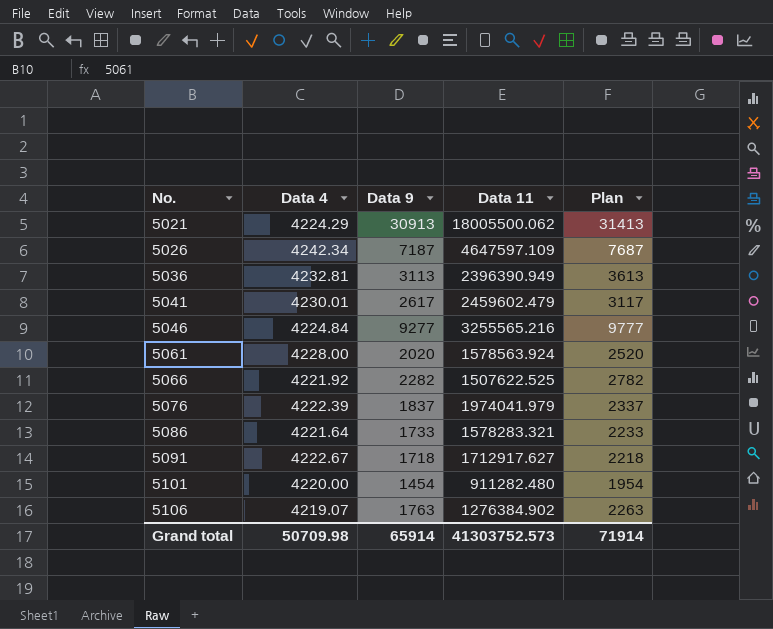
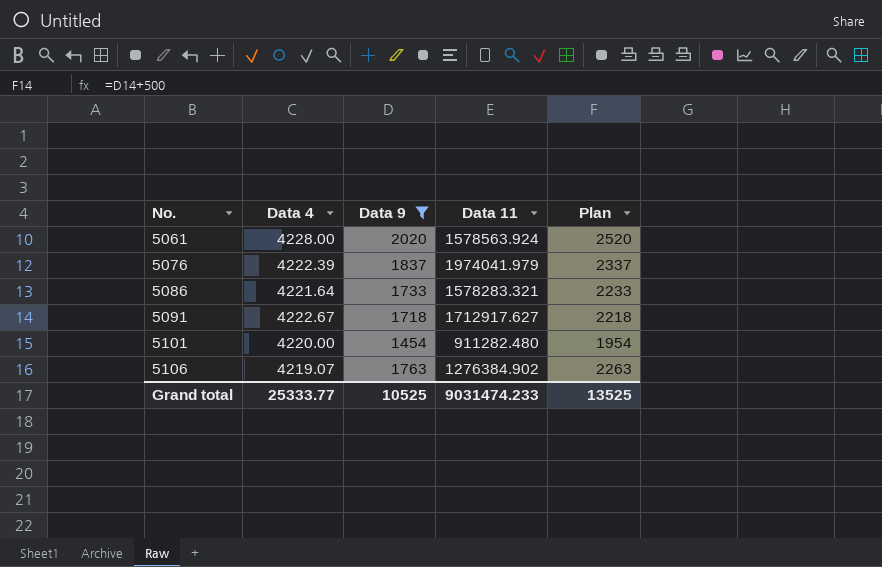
filter: none -> Data 9 <= 2020
Grand total | Data 4: 50709.98 -> 25333.77
Grand total | Data 9: 65914 -> 10525
Grand total | Data 11: 41303752.573 -> 9031474.233
Grand total | Plan: 71914 -> 13525

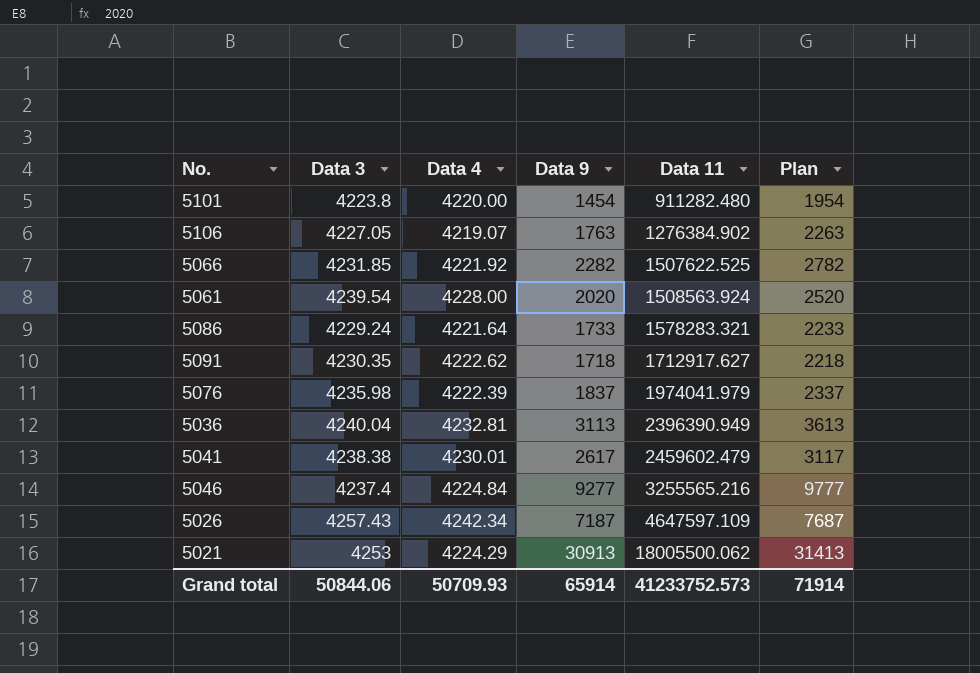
filter: Data 9 <= 2020 -> none
row order: No. ascending -> Data 11 ascending
column Data 3 | position: none -> 2
5061 | Data 11: 1578563.924 -> 1508563.924
5091 | Data 4: 4222.67 -> 4222.62
Grand total | Data 4: 25333.77 -> 50709.93
Grand total | Data 9: 10525 -> 65914
Grand total | Data 11: 9031474.233 -> 41233752.573
Grand total | Plan: 13525 -> 71914

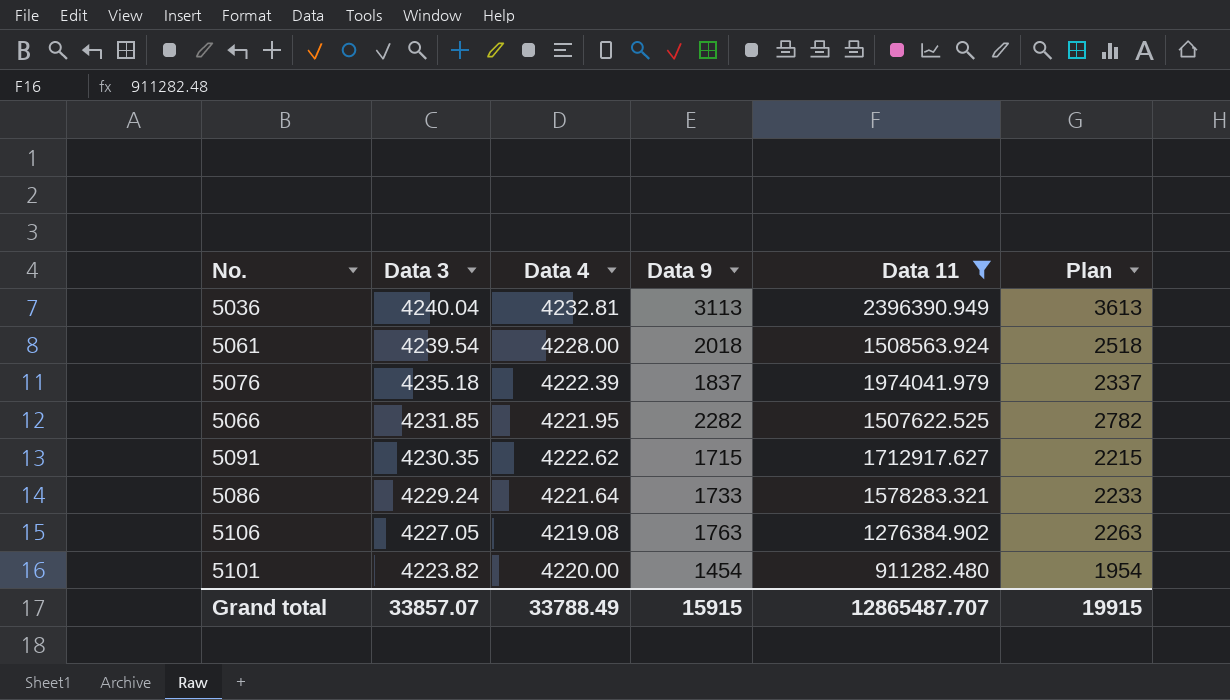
filter: none -> Data 11 <= 2396390.949
row order: Data 11 ascending -> Data 3 descending
5061 | Data 9: 2020 -> 2018
5061 | Plan: 2520 -> 2518
5076 | Data 3: 4235.98 -> 4235.18
5066 | Data 4: 4221.92 -> 4221.95
5091 | Data 9: 1718 -> 1715
5091 | Plan: 2218 -> 2215
5106 | Data 4: 4219.07 -> 4219.08
5101 | Data 3: 4223.8 -> 4223.82
Grand total | Data 3: 50844.06 -> 33857.07
Grand total | Data 4: 50709.93 -> 33788.49
Grand total | Data 9: 65914 -> 15915
Grand total | Data 11: 41233752.573 -> 12865487.707
Grand total | Plan: 71914 -> 19915

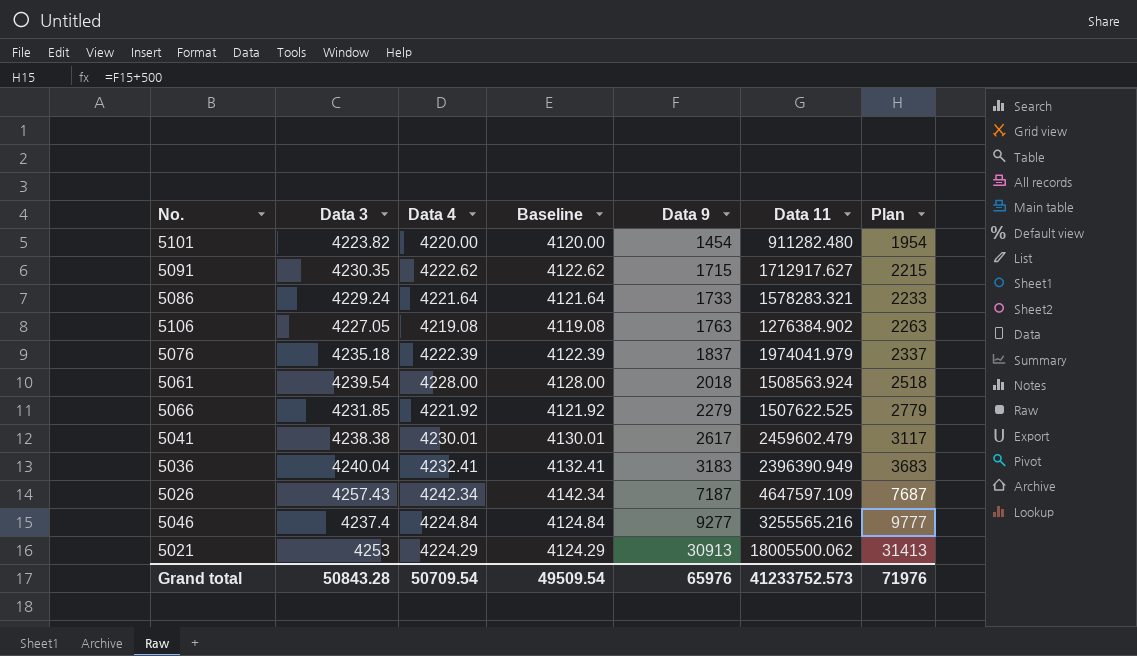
filter: Data 11 <= 2396390.949 -> none
row order: Data 3 descending -> Data 9 ascending
column Baseline | formula: none -> [Data 4] - 100
5066 | Data 4: 4221.95 -> 4221.92
5066 | Data 9: 2282 -> 2279
5066 | Plan: 2782 -> 2779
5036 | Data 4: 4232.81 -> 4232.41
5036 | Data 9: 3113 -> 3183
5036 | Plan: 3613 -> 3683
Grand total | Data 3: 33857.07 -> 50843.28
Grand total | Data 4: 33788.49 -> 50709.54
Grand total | Data 9: 15915 -> 65976
Grand total | Data 11: 12865487.707 -> 41233752.573
Grand total | Plan: 19915 -> 71976

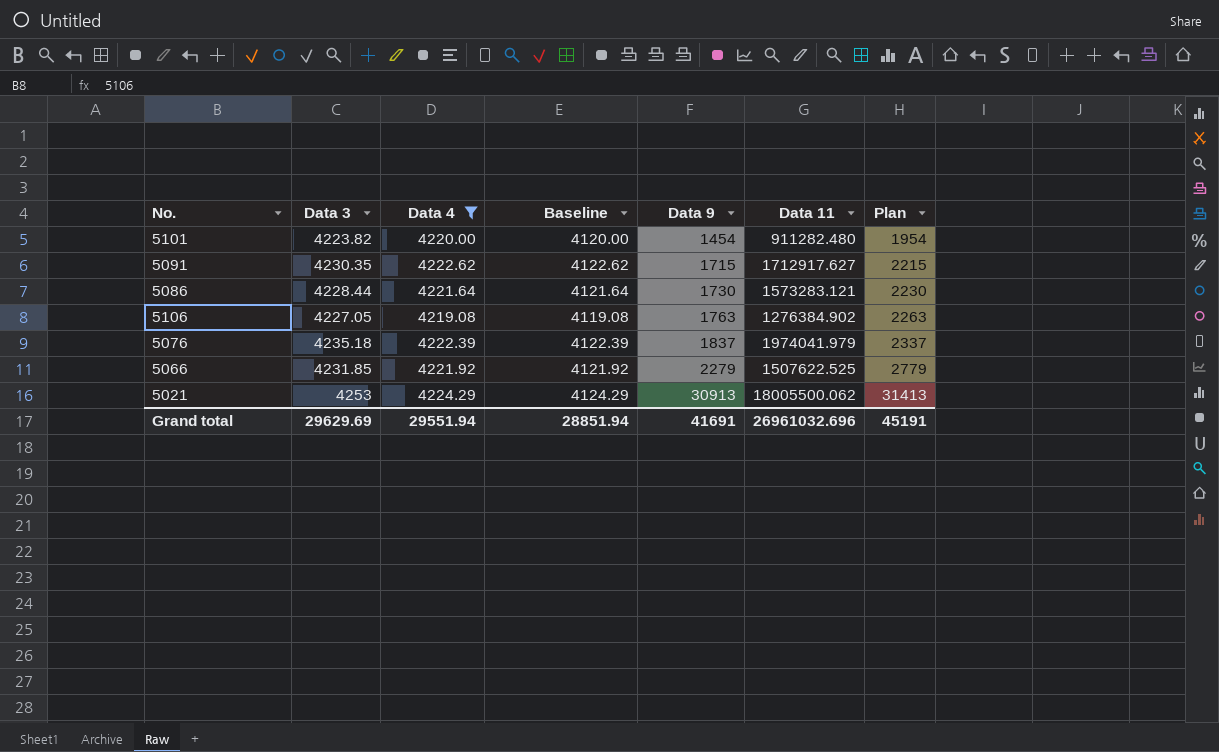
filter: none -> Data 4 <= 4224.29
5086 | Data 3: 4229.24 -> 4228.44
5086 | Data 9: 1733 -> 1730
5086 | Data 11: 1578283.321 -> 1573283.121
5086 | Plan: 2233 -> 2230
Grand total | Data 3: 50843.28 -> 29629.69
Grand total | Data 4: 50709.54 -> 29551.94
Grand total | Baseline: 49509.54 -> 28851.94
Grand total | Data 9: 65976 -> 41691
Grand total | Data 11: 41233752.573 -> 26961032.696
Grand total | Plan: 71976 -> 45191

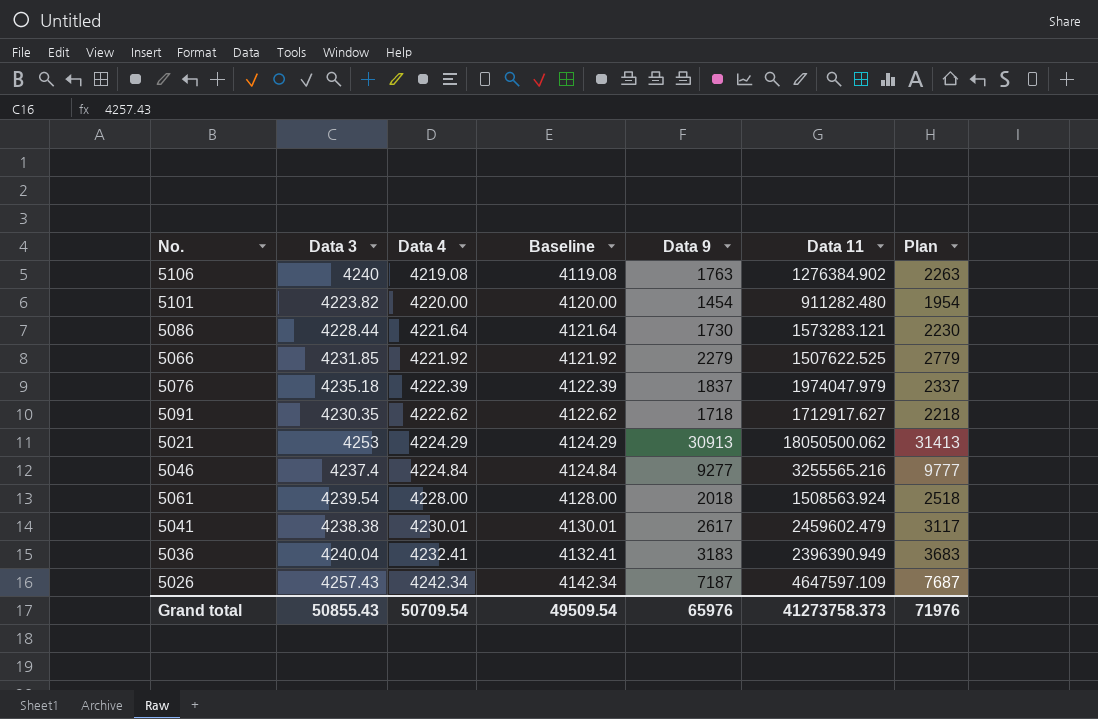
filter: Data 4 <= 4224.29 -> none
row order: Data 9 ascending -> Data 4 ascending
5106 | Data 3: 4227.05 -> 4240
5076 | Data 11: 1974041.979 -> 1974047.979
5091 | Data 9: 1715 -> 1718
5091 | Plan: 2215 -> 2218
5021 | Data 11: 18005500.062 -> 18050500.062
Grand total | Data 3: 29629.69 -> 50855.43
Grand total | Data 4: 29551.94 -> 50709.54
Grand total | Baseline: 28851.94 -> 49509.54
Grand total | Data 9: 41691 -> 65976
Grand total | Data 11: 26961032.696 -> 41273758.373
Grand total | Plan: 45191 -> 71976

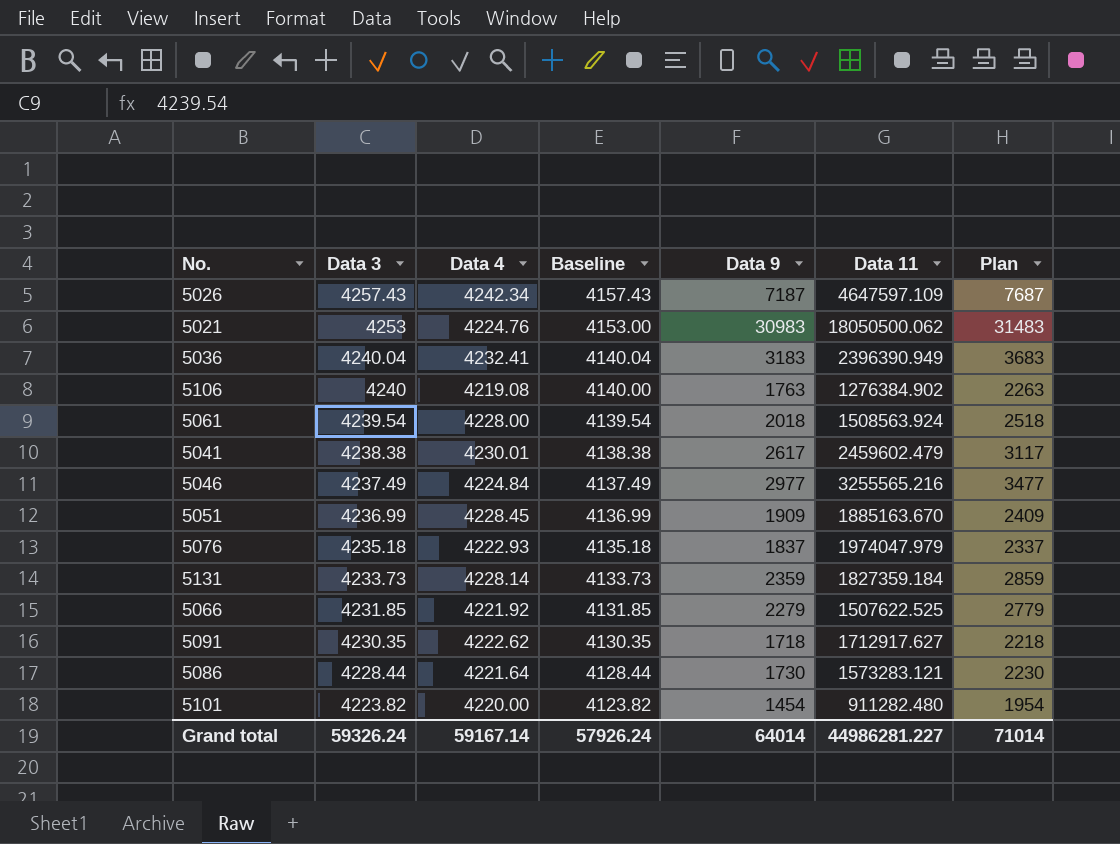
row order: Data 4 ascending -> Data 3 descending
column Baseline | formula: [Data 4] - 100 -> [Data 3] - 100
5021 | Data 4: 4224.29 -> 4224.76
5021 | Data 9: 30913 -> 30983
5021 | Plan: 31413 -> 31483
5046 | Data 3: 4237.4 -> 4237.49
5046 | Data 9: 9277 -> 2977
5046 | Plan: 9777 -> 3477
row 5051: none -> 4236.99 | 4228.45 | 4136.99 | 1909 | 1885163.670 | 2409
5076 | Data 4: 4222.39 -> 4222.93
row 5131: none -> 4233.73 | 4228.14 | 4133.73 | 2359 | 1827359.184 | 2859
Grand total | Data 3: 50855.43 -> 59326.24
Grand total | Data 4: 50709.54 -> 59167.14
Grand total | Baseline: 49509.54 -> 57926.24
Grand total | Data 9: 65976 -> 64014
Grand total | Data 11: 41273758.373 -> 44986281.227
Grand total | Plan: 71976 -> 71014

